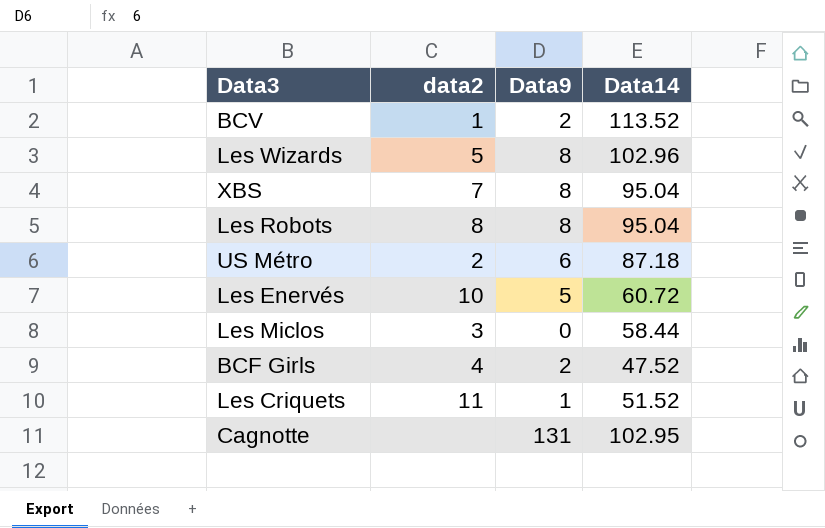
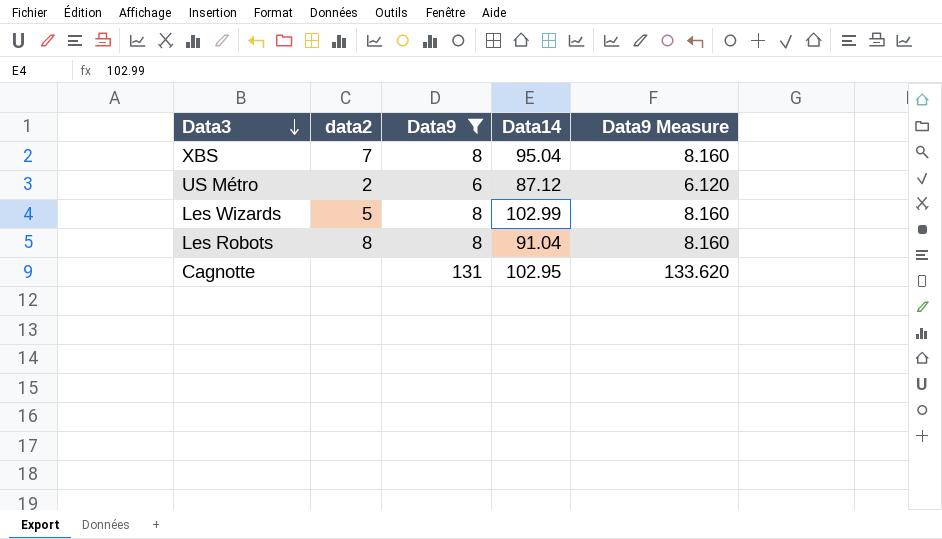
filter: none -> Data9 >= 6
row order: none -> Data3 descending
column Data9 Measure | formula: none -> [Data9] * 1.02
US Métro | Data14: 87.18 -> 87.12
Les Wizards | Data14: 102.96 -> 102.99
Les Robots | Data14: 95.04 -> 91.04

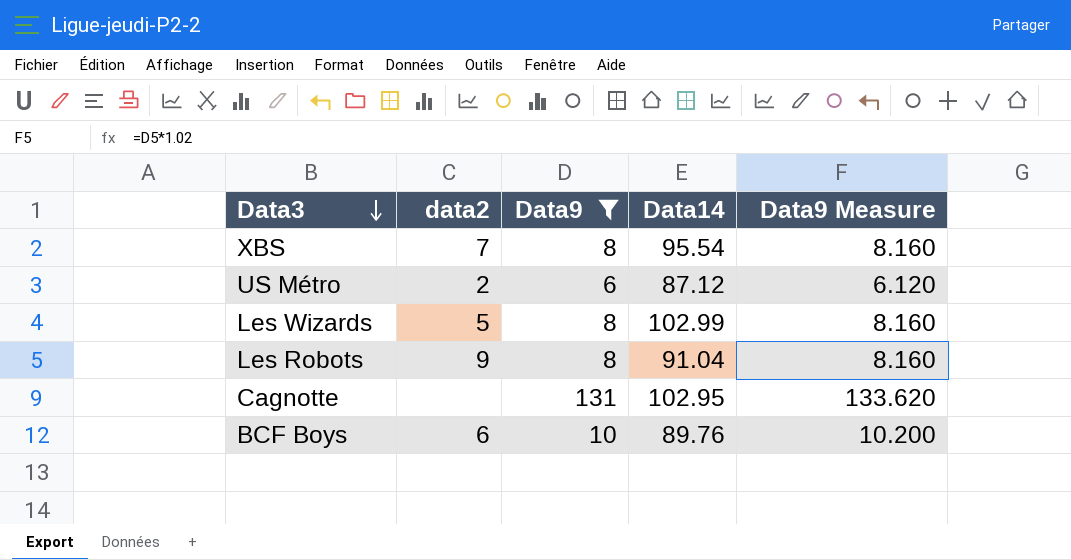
XBS | Data14: 95.04 -> 95.54
Les Robots | data2: 8 -> 9
row BCF Boys: none -> 6 | 10 | 89.76 | 10.200

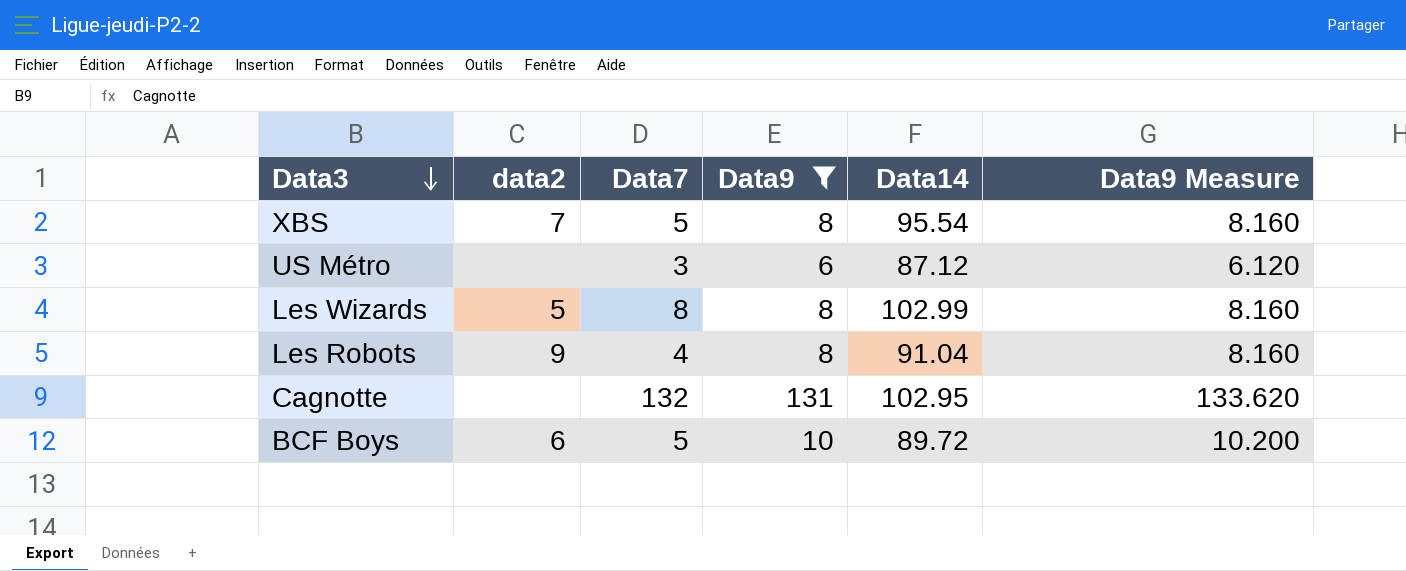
column Data7 | position: none -> 3
US Métro | data2: 2 -> none
BCF Boys | Data14: 89.76 -> 89.72

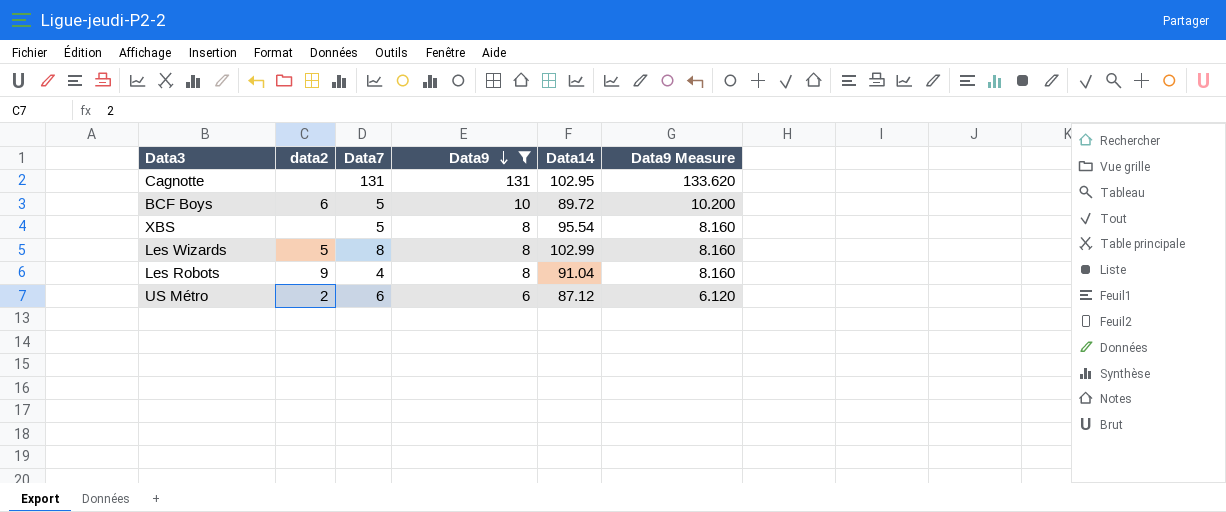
row order: Data3 descending -> Data9 descending
Cagnotte | Data7: 132 -> 131
XBS | data2: 7 -> none
US Métro | data2: none -> 2
US Métro | Data7: 3 -> 6

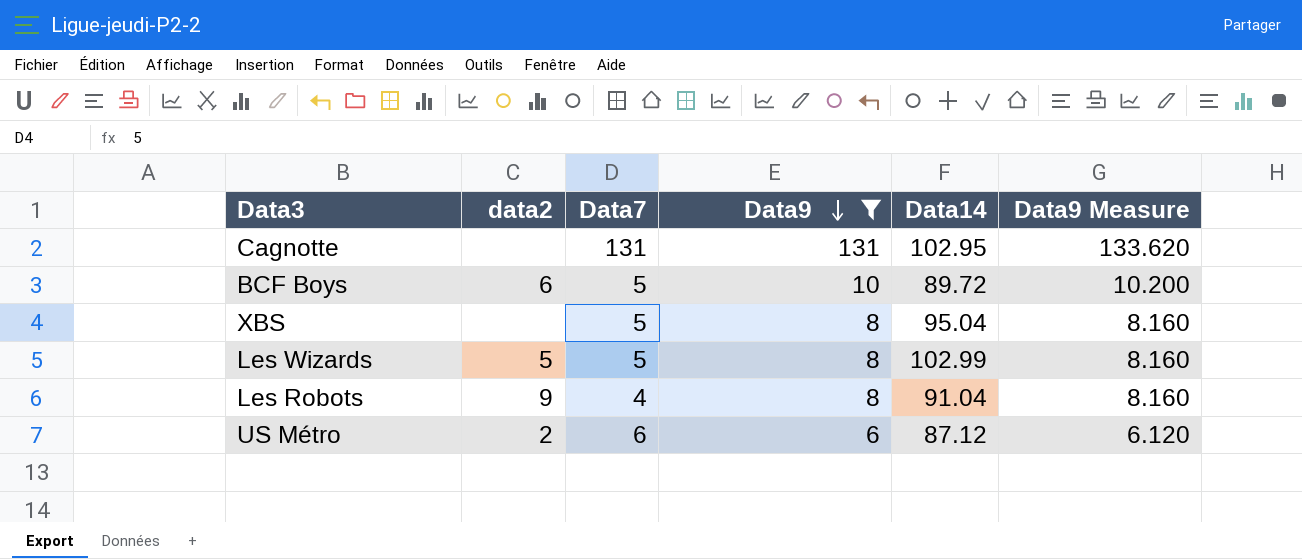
XBS | Data14: 95.54 -> 95.04
Les Wizards | Data7: 8 -> 5

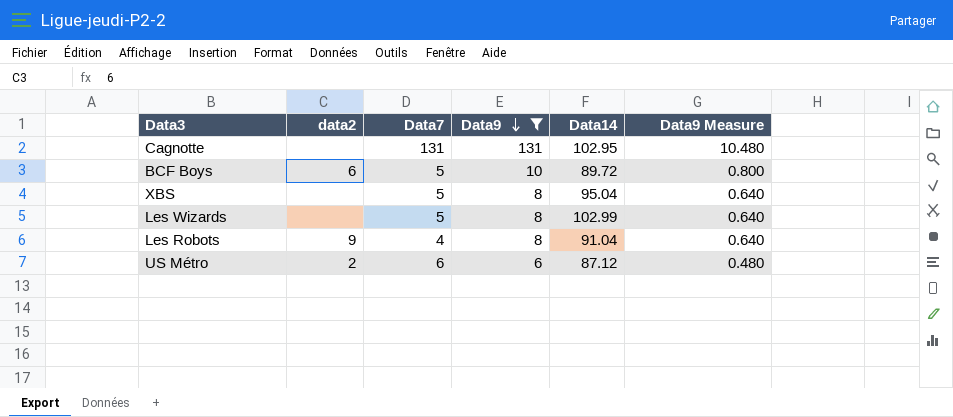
column Data9 Measure | formula: [Data9] * 1.02 -> [Data9] * 0.08
Les Wizards | data2: 5 -> none

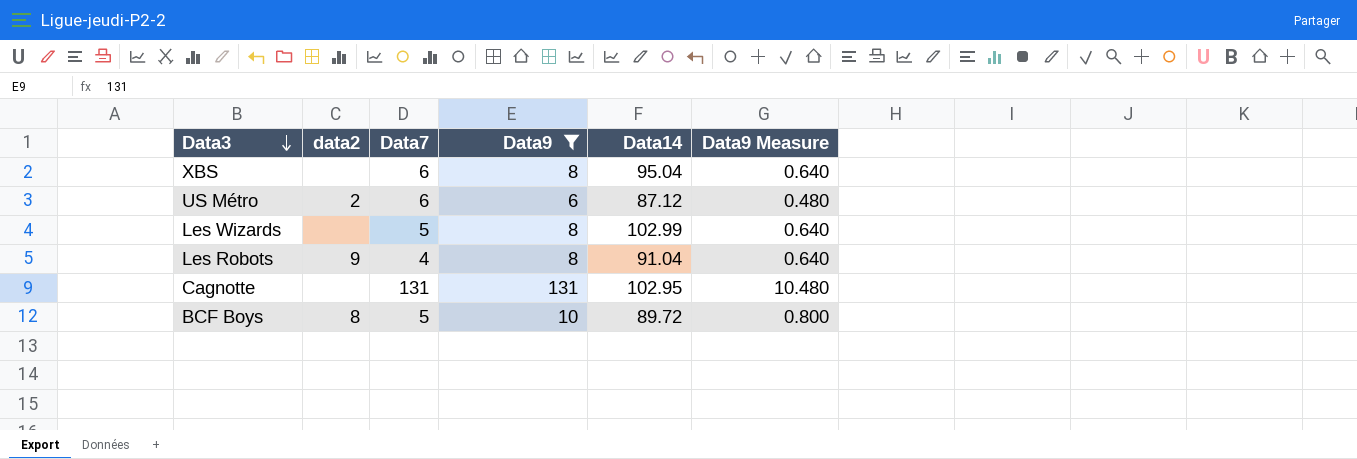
row order: Data9 descending -> Data3 descending
XBS | Data7: 5 -> 6
BCF Boys | data2: 6 -> 8

